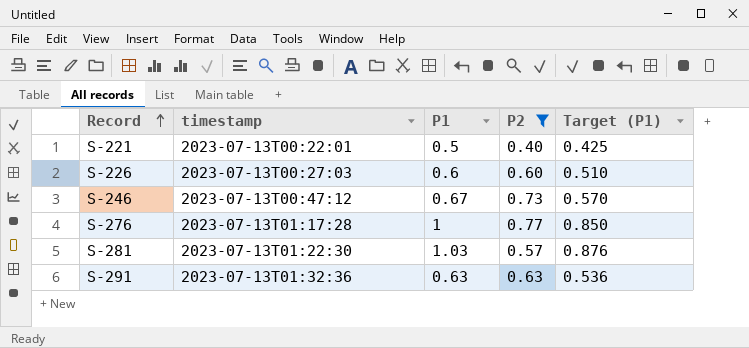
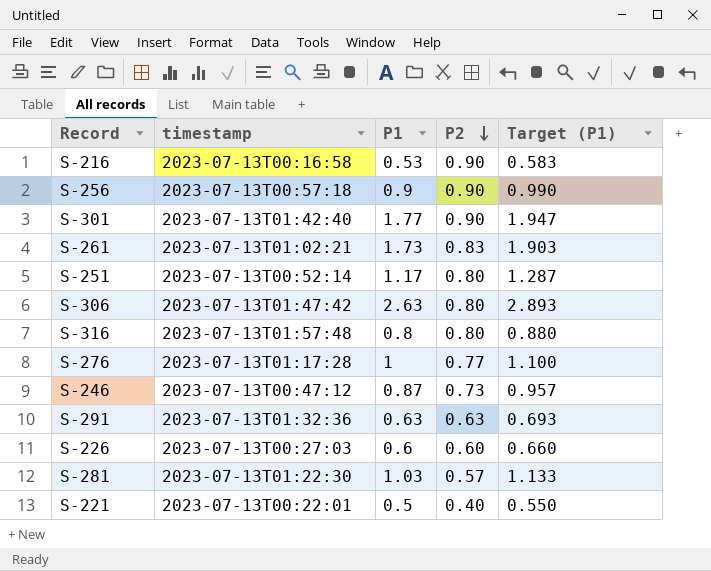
filter: P2 <= 0.77 -> none
row order: Record ascending -> P2 descending
column Target (P1) | formula: [P1] * 0.85 -> [P1] * 1.1
S-246 | P1: 0.67 -> 0.87

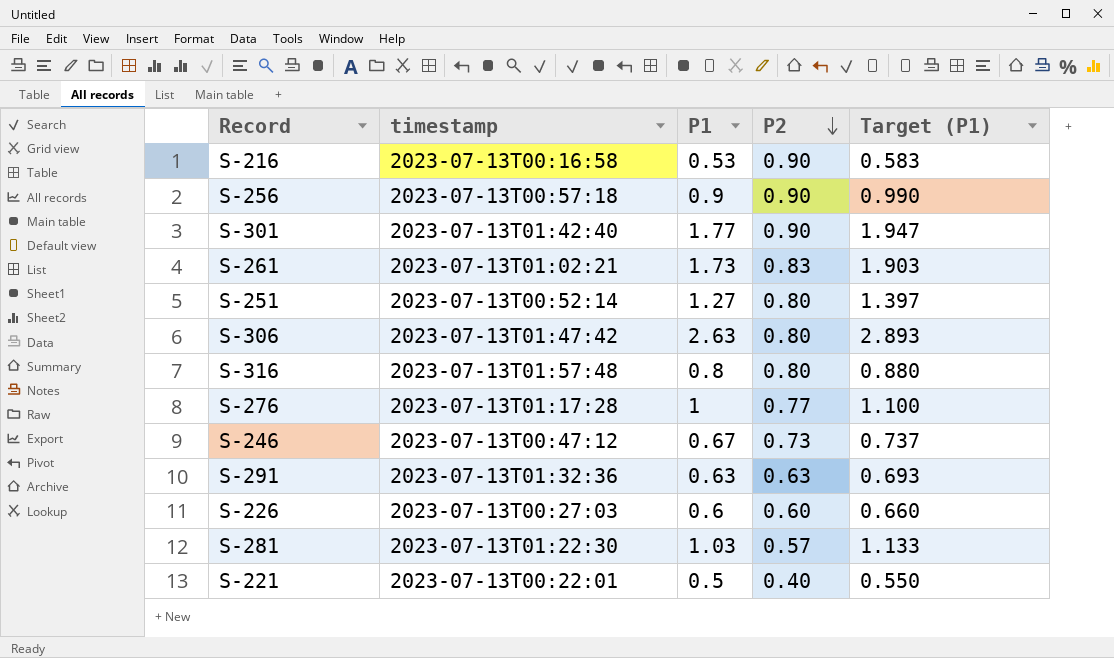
S-251 | P1: 1.17 -> 1.27
S-251 | Target (P1): 1.287 -> 1.397
S-246 | P1: 0.87 -> 0.67
S-246 | Target (P1): 0.957 -> 0.737

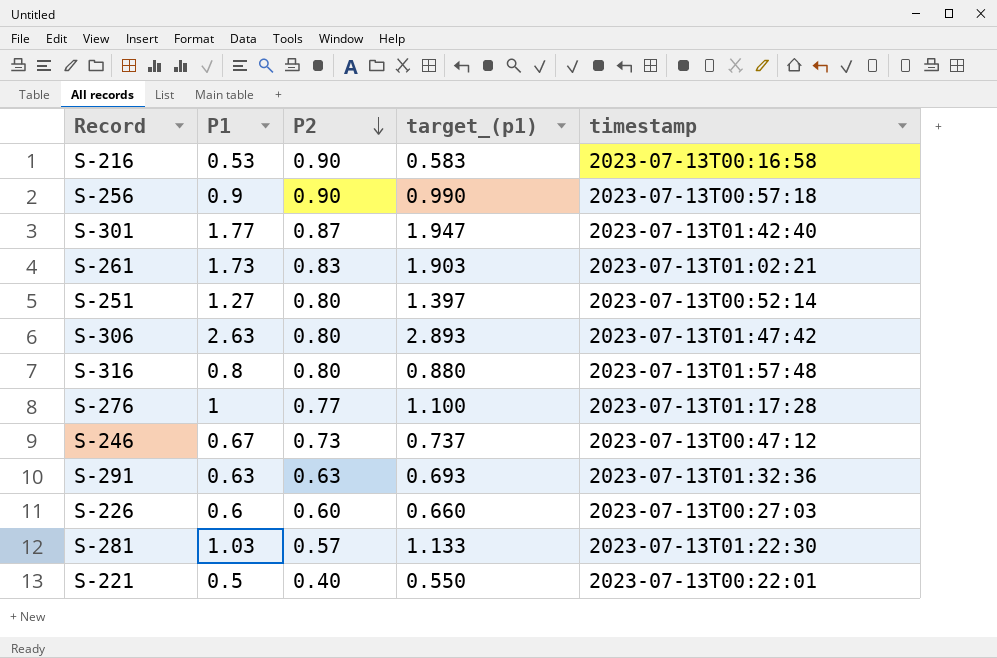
column name: Target (P1) -> target_(p1)
column timestamp | position: 2 -> 5
S-301 | P2: 0.90 -> 0.87

